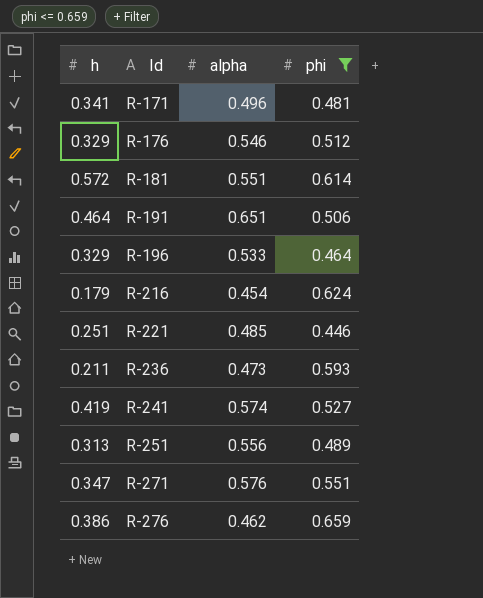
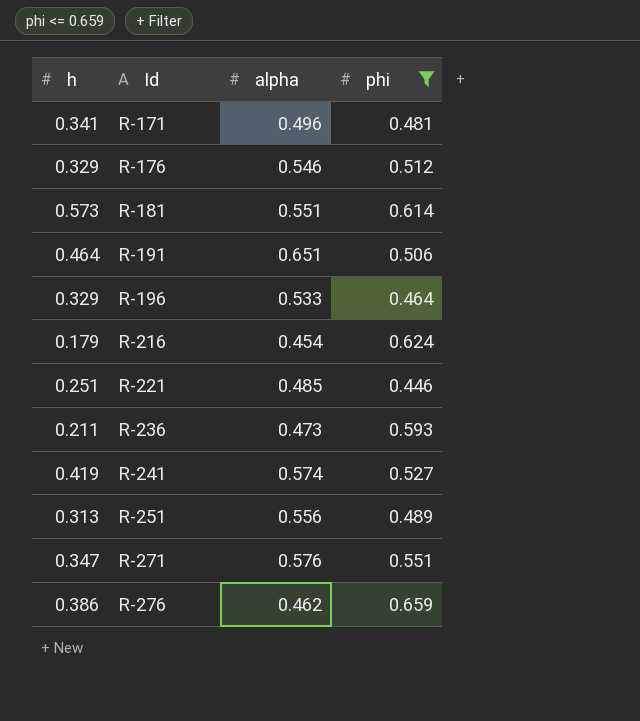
R-181 | h: 0.572 -> 0.573

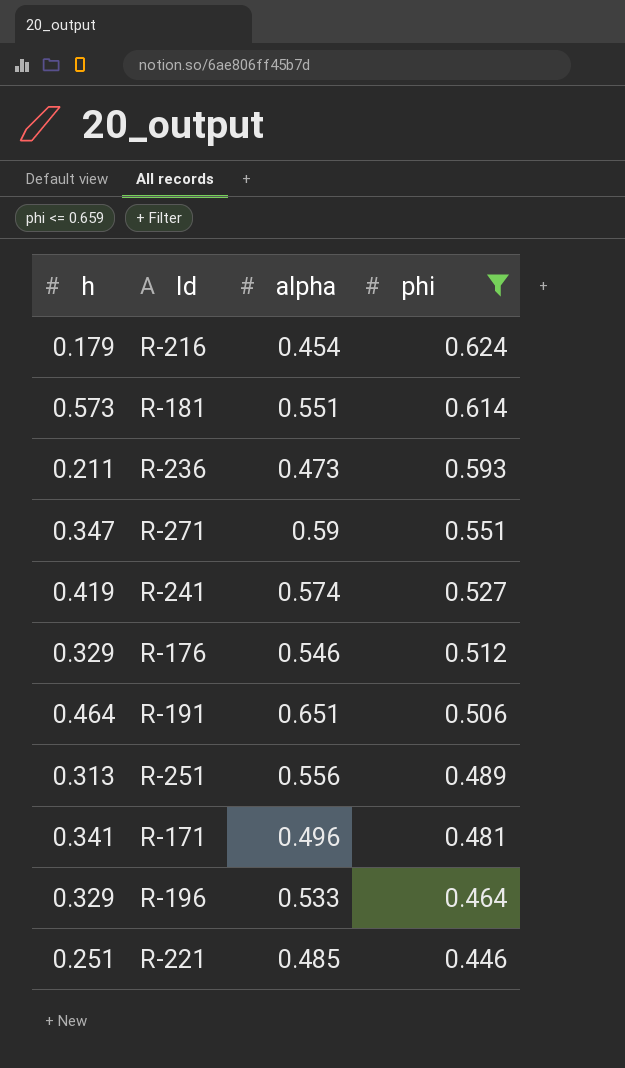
row order: Id ascending -> phi descending
row R-276: 0.386 | 0.462 | 0.659 -> none
R-271 | alpha: 0.576 -> 0.59

